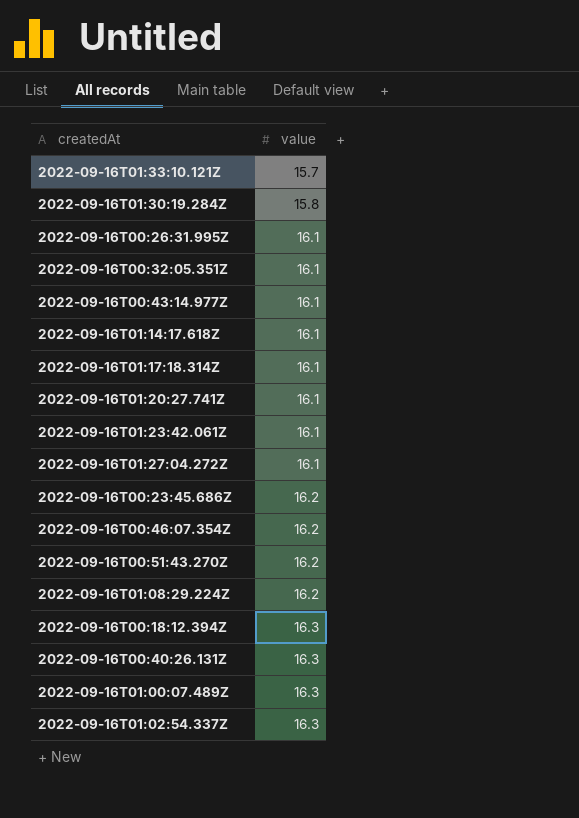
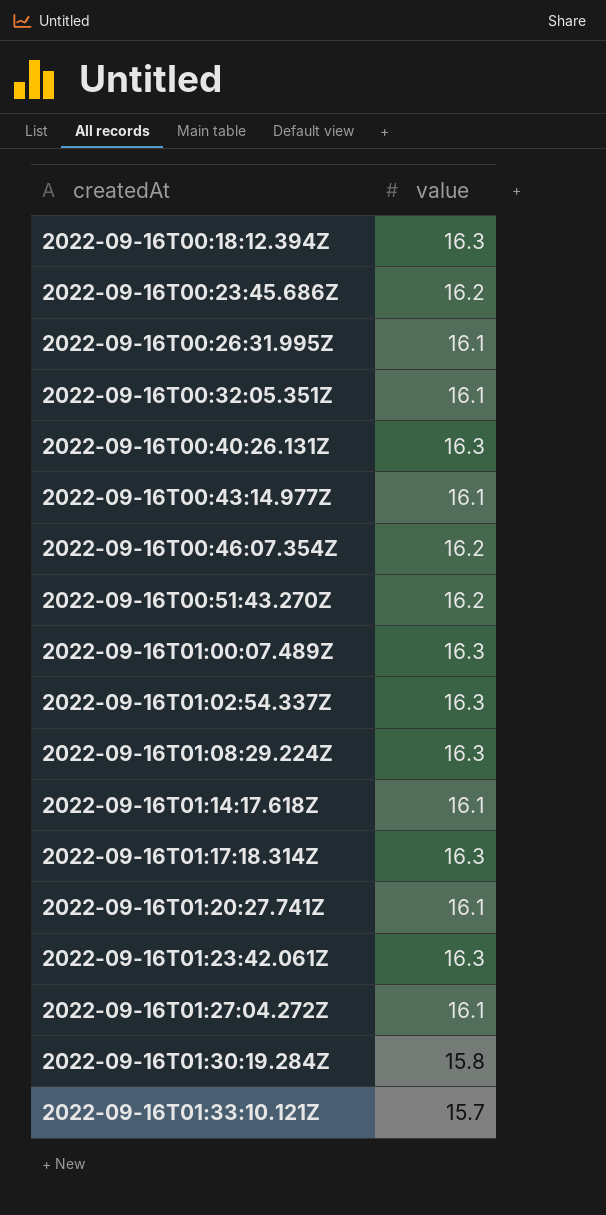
row order: value ascending -> createdAt ascending
2022-09-16T01:08:29.224Z | value: 16.2 -> 16.3
2022-09-16T01:17:18.314Z | value: 16.1 -> 16.3
2022-09-16T01:23:42.061Z | value: 16.1 -> 16.3

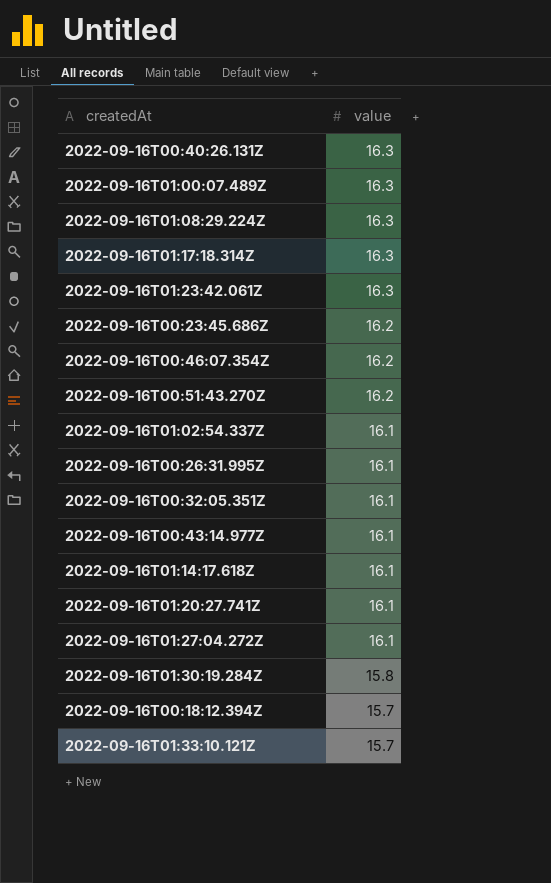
row order: createdAt ascending -> value descending
2022-09-16T01:02:54.337Z | value: 16.3 -> 16.1
2022-09-16T00:18:12.394Z | value: 16.3 -> 15.7

